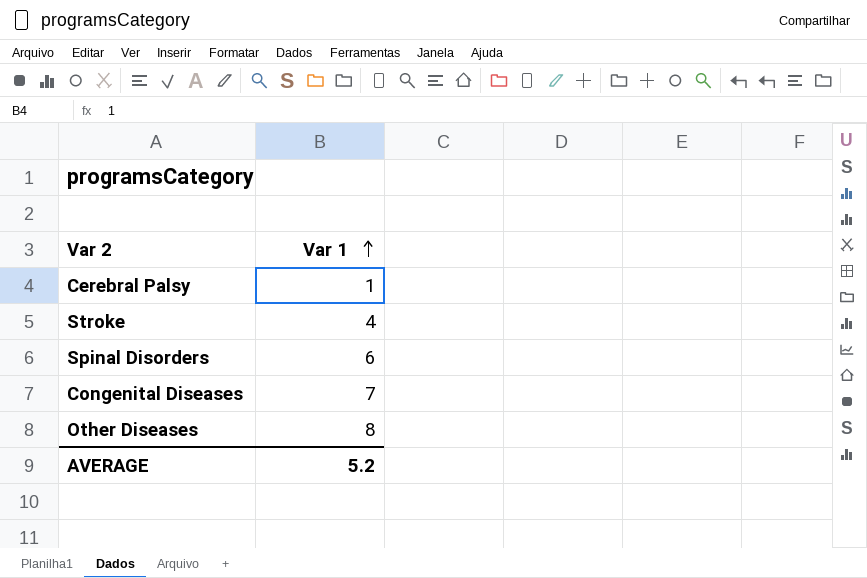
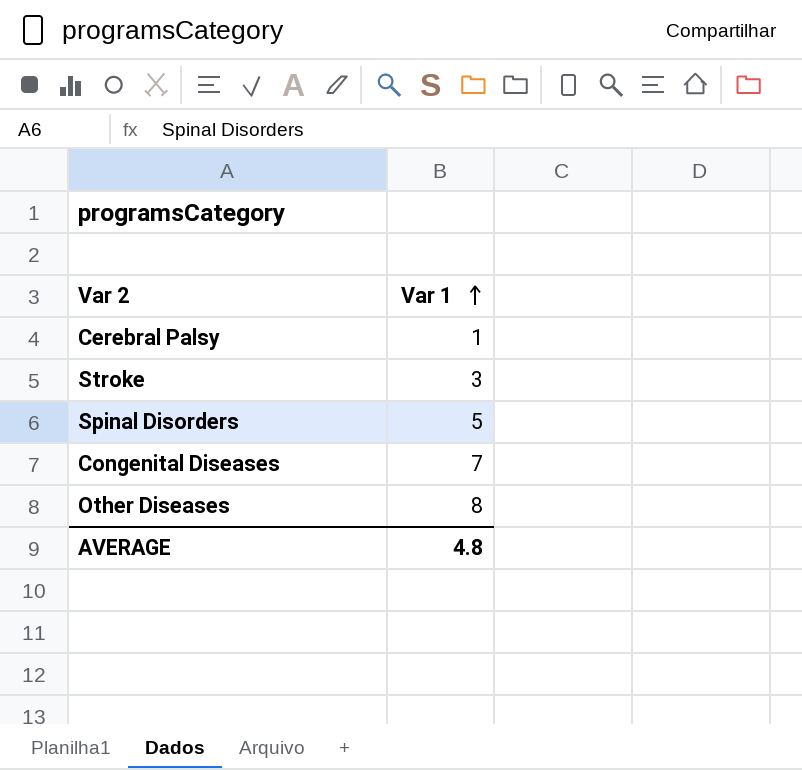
Stroke | Var 1: 4 -> 3
Spinal Disorders | Var 1: 6 -> 5
AVERAGE | Var 1: 5.2 -> 4.8

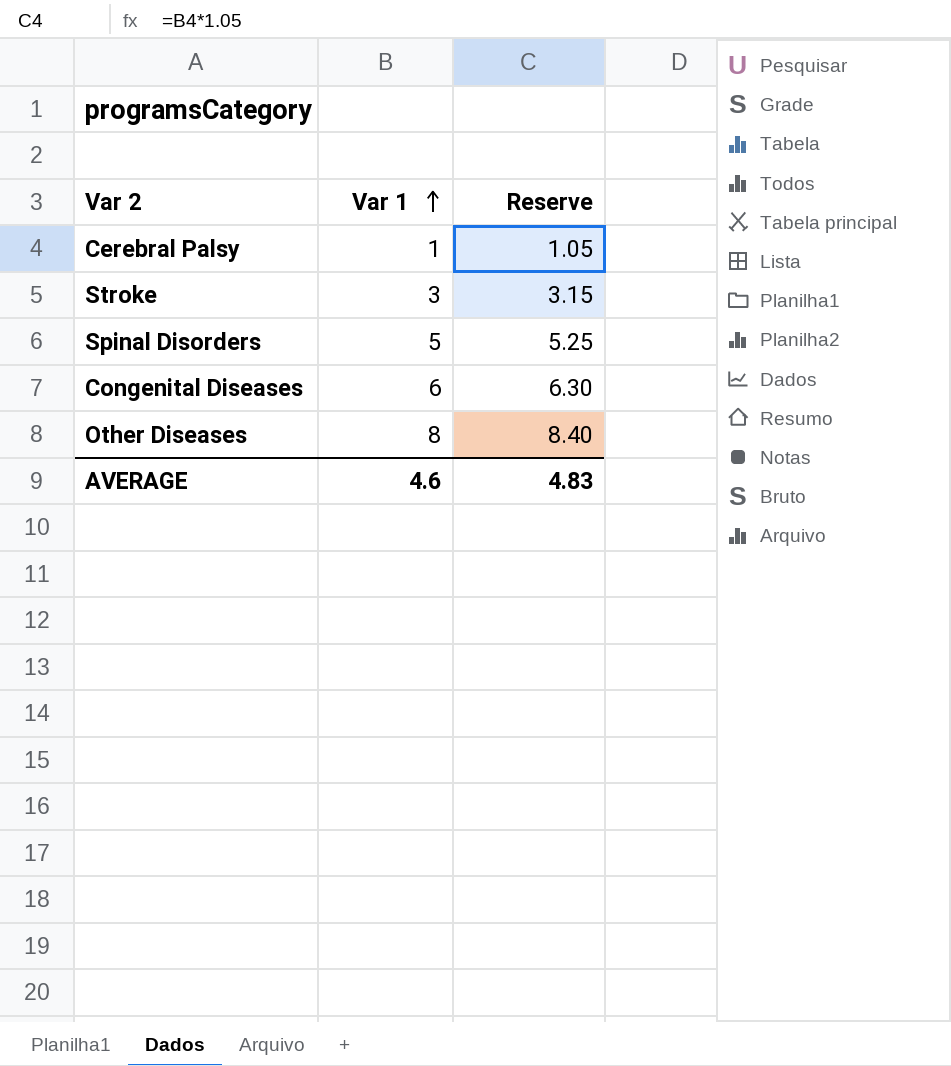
column Reserve | formula: none -> [Var 1] * 1.05
Congenital Diseases | Var 1: 7 -> 6
AVERAGE | Var 1: 4.8 -> 4.6

